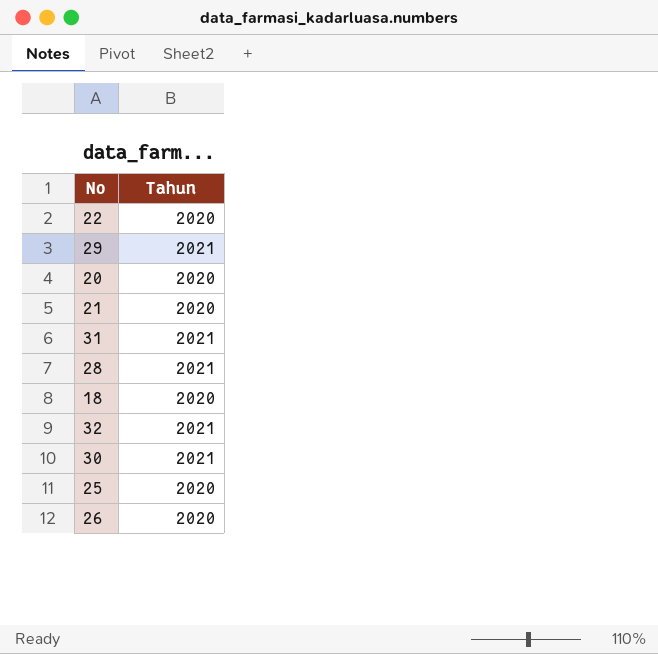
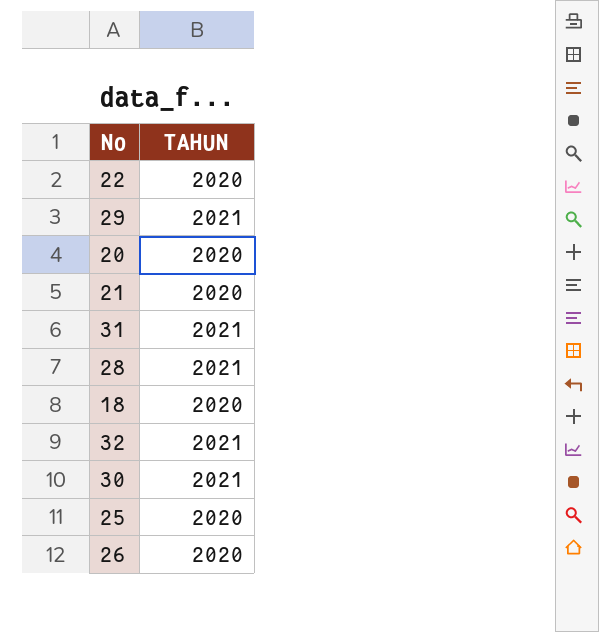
column name: Tahun -> TAHUN

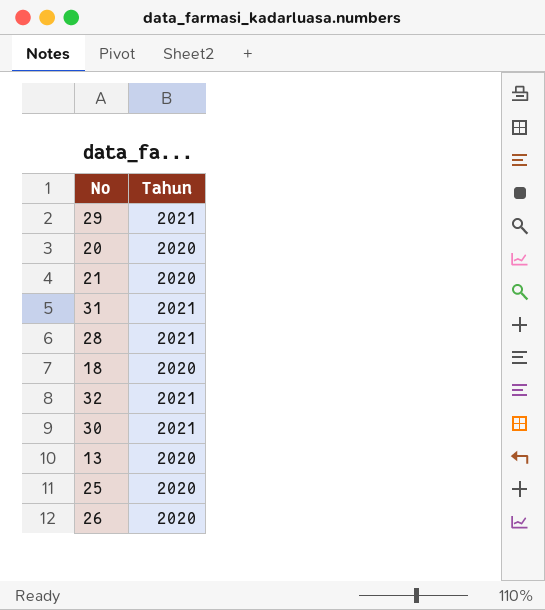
column name: TAHUN -> Tahun
row 22: 2020 -> none
row 13: none -> 2020

